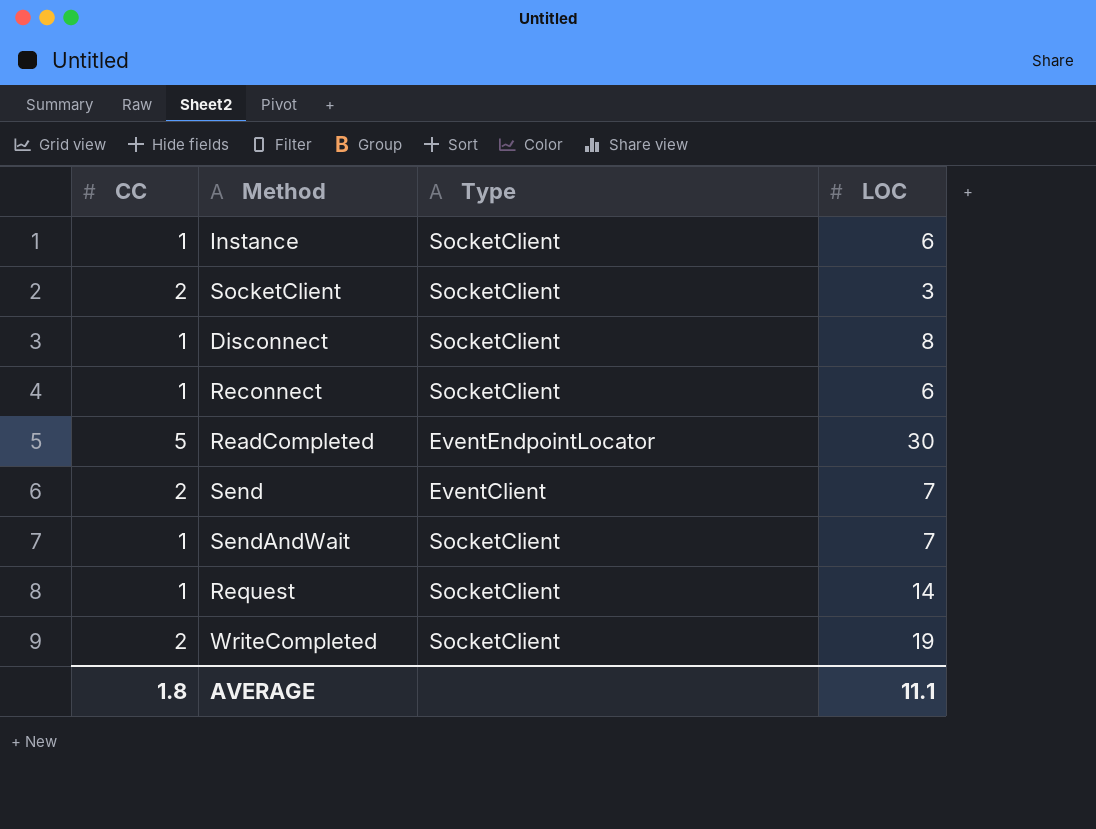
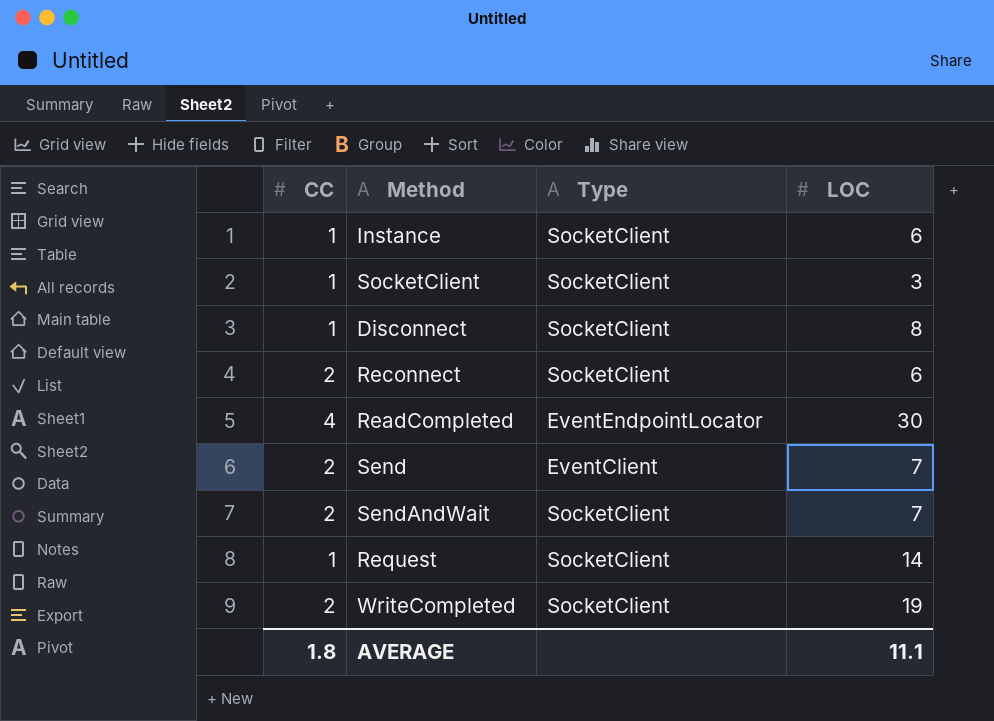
SocketClient | CC: 2 -> 1
Reconnect | CC: 1 -> 2
ReadCompleted | CC: 5 -> 4
SendAndWait | CC: 1 -> 2

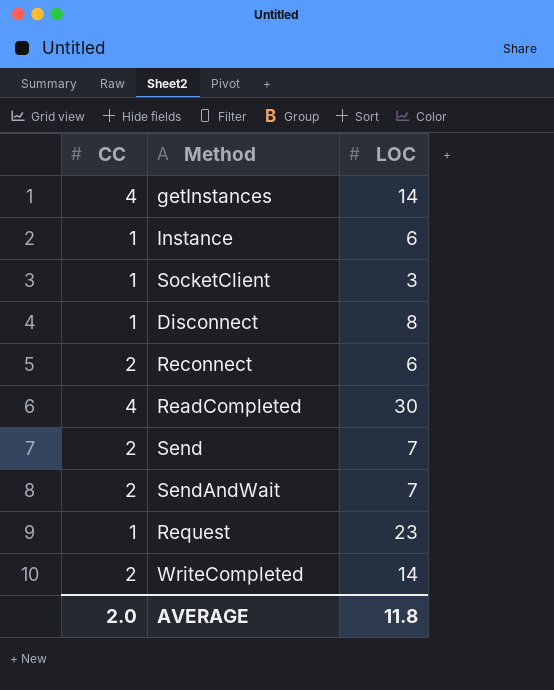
column Type | position: 3 -> none
row getInstances: none -> 4 | 14
Request | LOC: 14 -> 23
WriteCompleted | LOC: 19 -> 14
AVERAGE | CC: 1.8 -> 2.0
AVERAGE | LOC: 11.1 -> 11.8

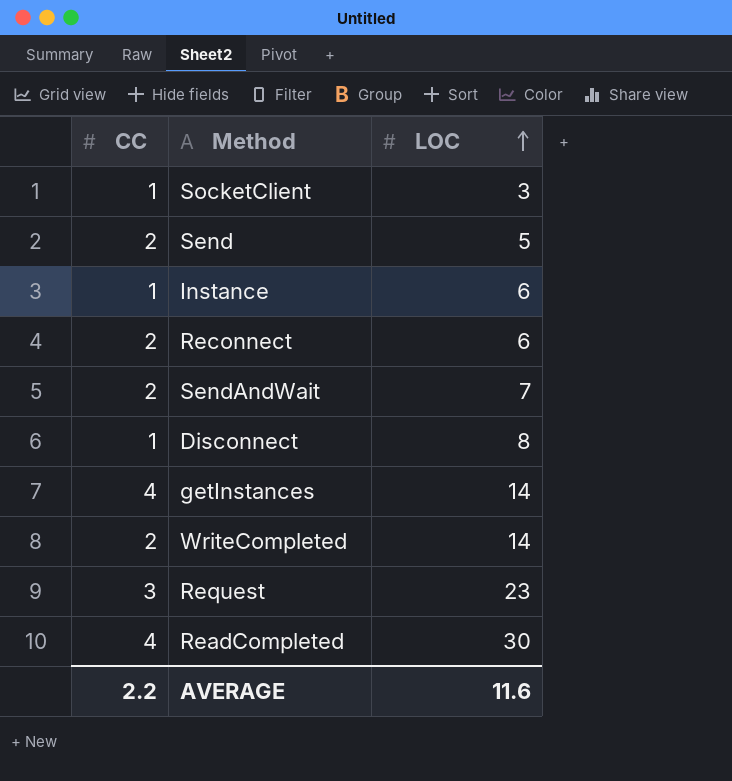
row order: none -> LOC ascending
Send | LOC: 7 -> 5
Request | CC: 1 -> 3
AVERAGE | CC: 2.0 -> 2.2
AVERAGE | LOC: 11.8 -> 11.6

